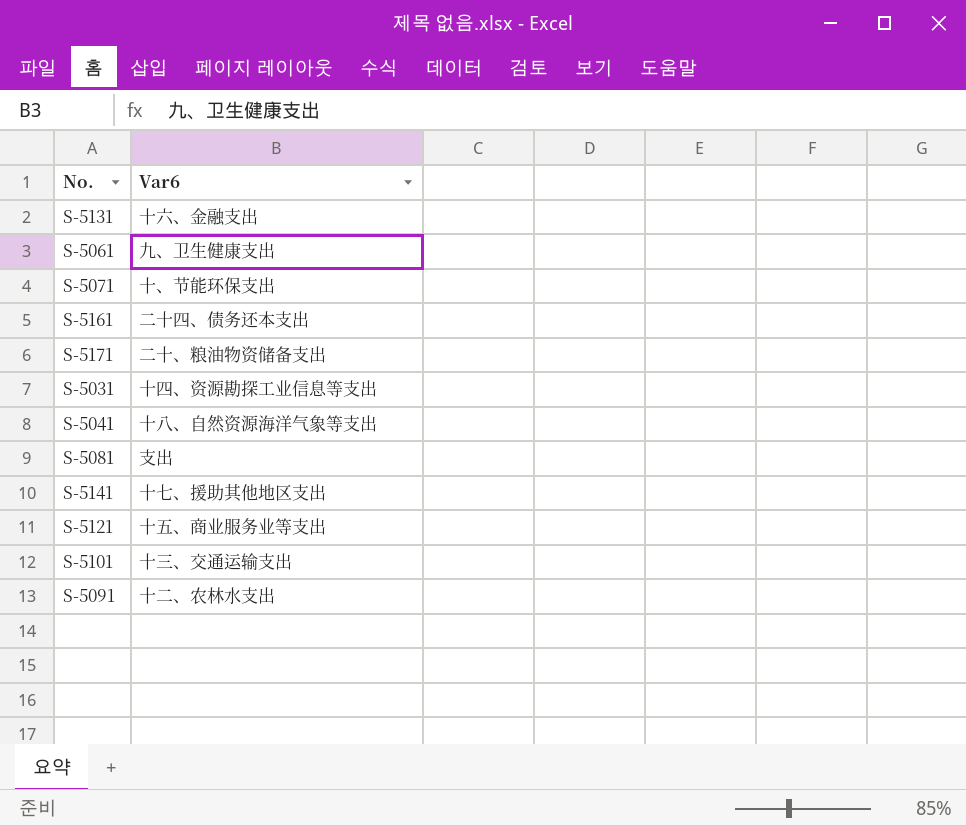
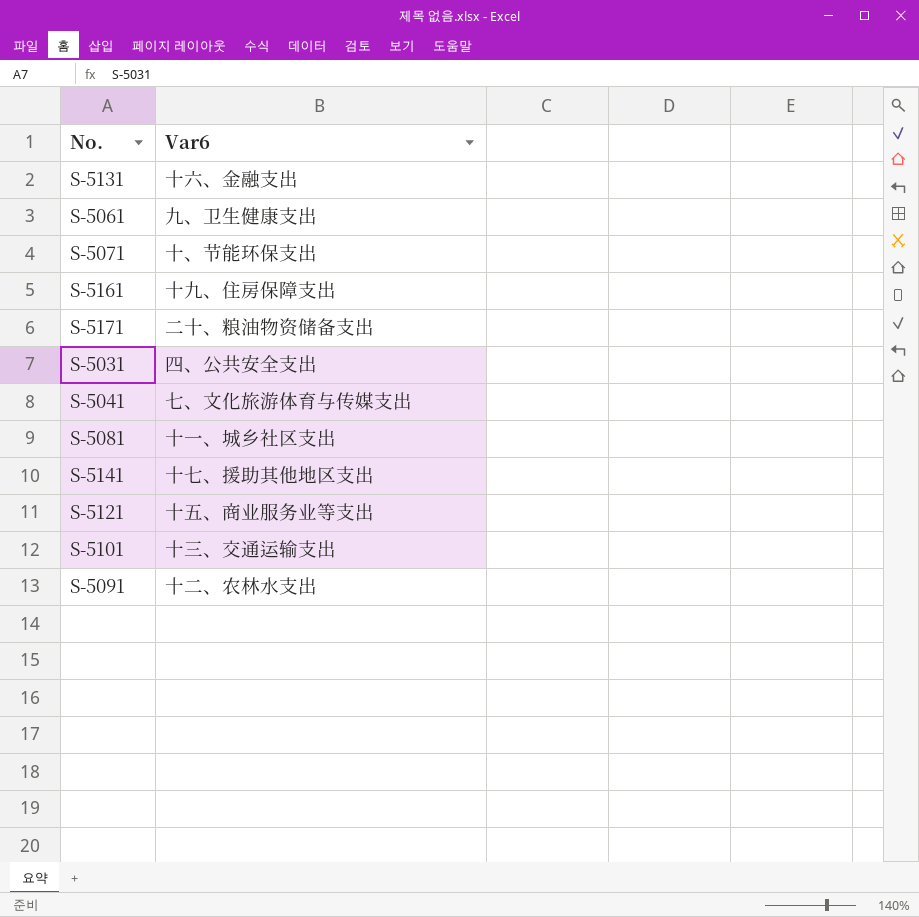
S-5161 | Var6: 二十四、债务还本支出 -> 十九、住房保障支出
S-5031 | Var6: 十四、资源勘探工业信息等支出 -> 四、公共安全支出
S-5041 | Var6: 十八、自然资源海洋气象等支出 -> 七、文化旅游体育与传媒支出
S-5081 | Var6: 支出 -> 十一、城乡社区支出

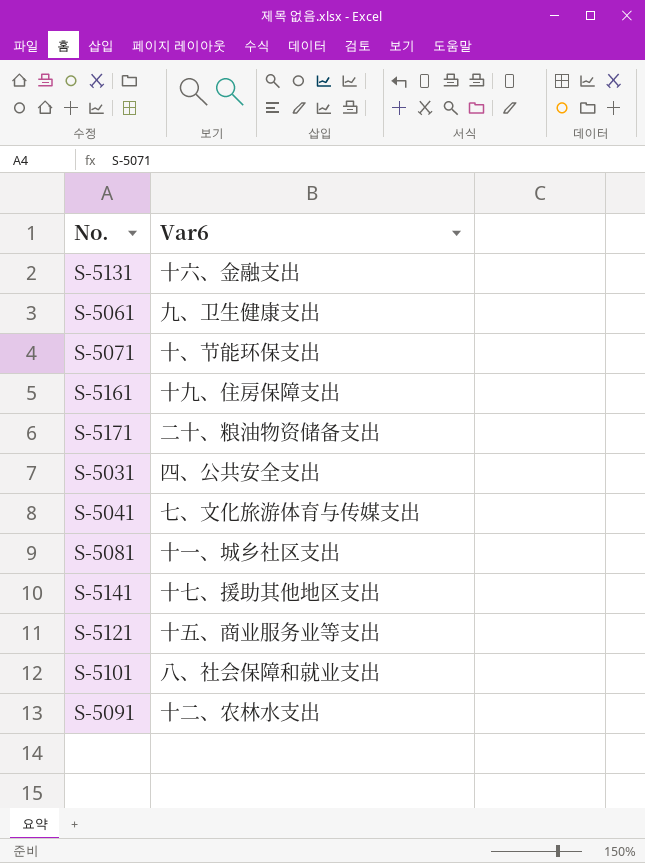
S-5101 | Var6: 十三、交通运输支出 -> 八、社会保障和就业支出

